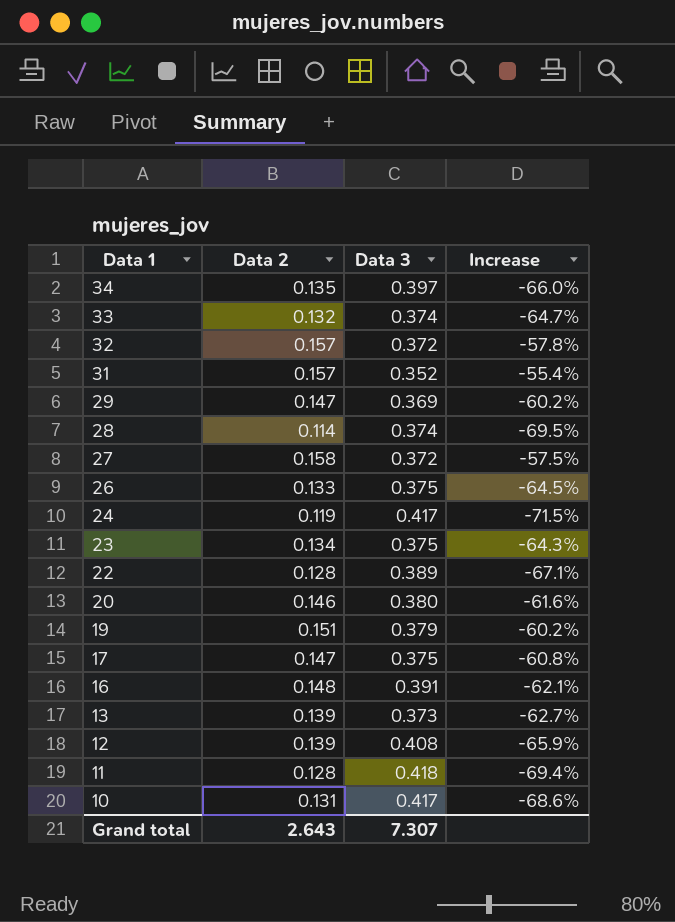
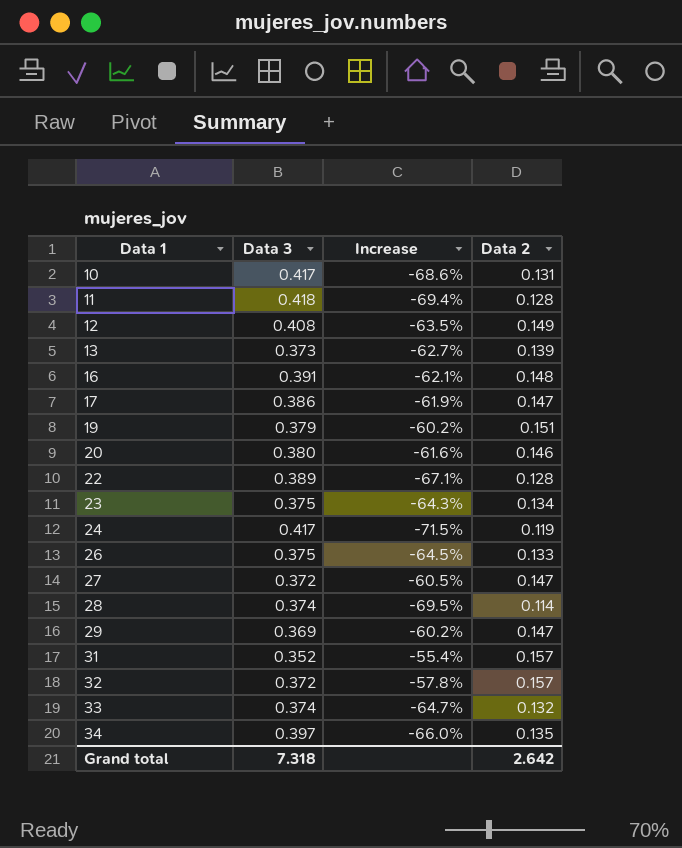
row order: Data 1 descending -> Data 1 ascending
column Data 2 | position: 2 -> 4
12 | Increase: -65.9% -> -63.5%
12 | Data 2: 0.139 -> 0.149
17 | Data 3: 0.375 -> 0.386
17 | Increase: -60.8% -> -61.9%
27 | Increase: -57.5% -> -60.5%
27 | Data 2: 0.158 -> 0.147
Grand total | Data 3: 7.307 -> 7.318
Grand total | Data 2: 2.643 -> 2.642

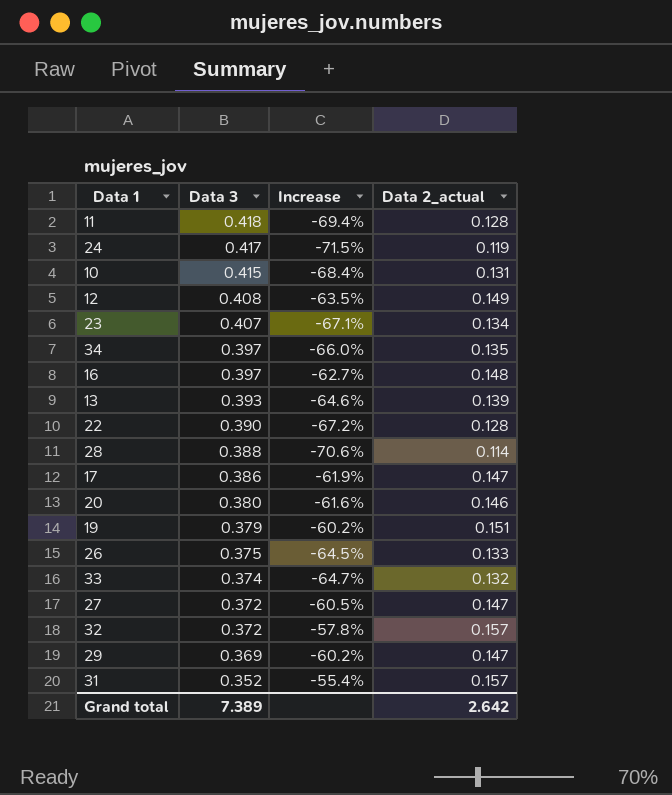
row order: Data 1 ascending -> Data 3 descending
column name: Data 2 -> Data 2_actual
10 | Data 3: 0.417 -> 0.415
10 | Increase: -68.6% -> -68.4%
23 | Data 3: 0.375 -> 0.407
23 | Increase: -64.3% -> -67.1%
16 | Data 3: 0.391 -> 0.397
16 | Increase: -62.1% -> -62.7%
13 | Data 3: 0.373 -> 0.393
13 | Increase: -62.7% -> -64.6%
22 | Data 3: 0.389 -> 0.390
22 | Increase: -67.1% -> -67.2%
28 | Data 3: 0.374 -> 0.388
28 | Increase: -69.5% -> -70.6%
Grand total | Data 3: 7.318 -> 7.389

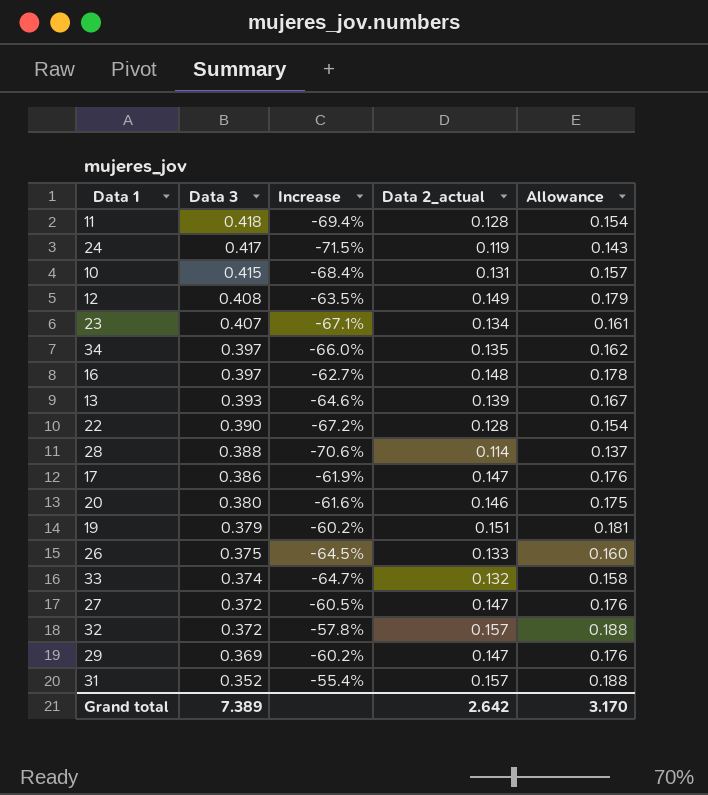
column Allowance | formula: none -> [Data 2_actual] * 1.2

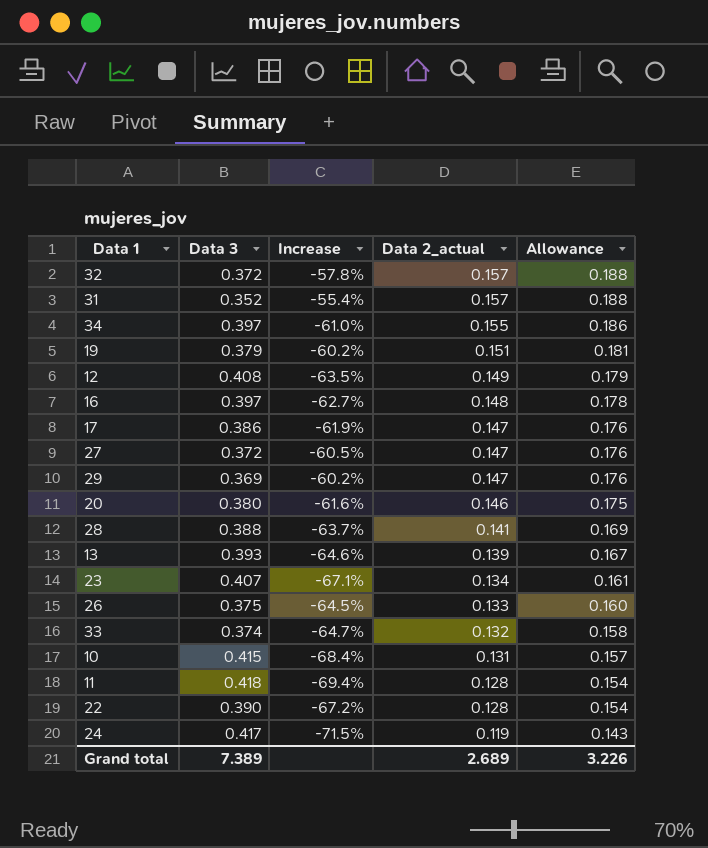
row order: Data 3 descending -> Data 2_actual descending
34 | Increase: -66.0% -> -61.0%
34 | Data 2_actual: 0.135 -> 0.155
34 | Allowance: 0.162 -> 0.186
28 | Increase: -70.6% -> -63.7%
28 | Data 2_actual: 0.114 -> 0.141
28 | Allowance: 0.137 -> 0.169
Grand total | Data 2_actual: 2.642 -> 2.689
Grand total | Allowance: 3.170 -> 3.226

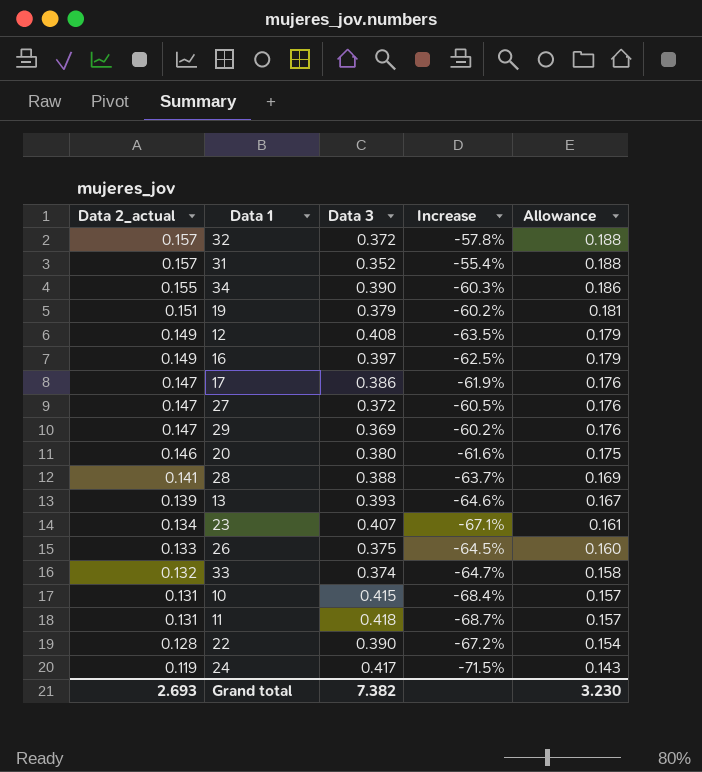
column Data 2_actual | position: 4 -> 1
34 | Data 3: 0.397 -> 0.390
34 | Increase: -61.0% -> -60.3%
16 | Data 2_actual: 0.148 -> 0.149
16 | Increase: -62.7% -> -62.5%
16 | Allowance: 0.178 -> 0.179
11 | Data 2_actual: 0.128 -> 0.131
11 | Increase: -69.4% -> -68.7%
11 | Allowance: 0.154 -> 0.157
Grand total | Data 2_actual: 2.689 -> 2.693
Grand total | Data 3: 7.389 -> 7.382
Grand total | Allowance: 3.226 -> 3.230

